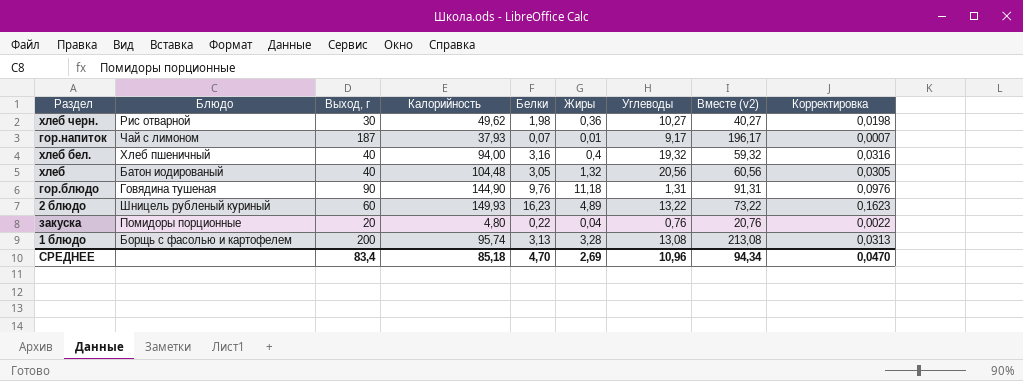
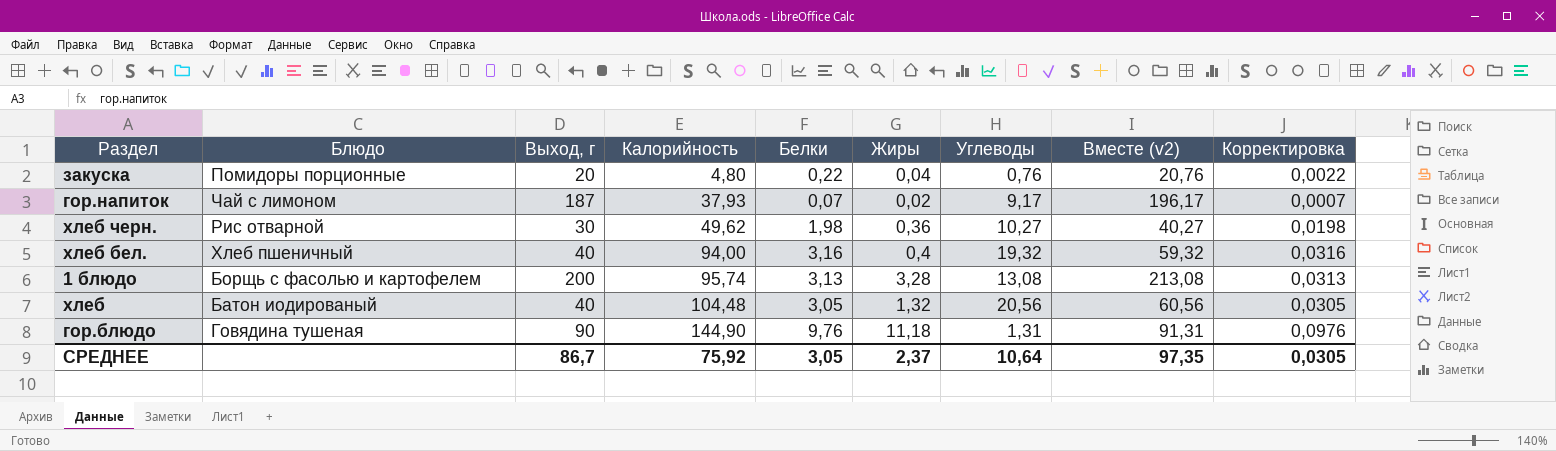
row order: none -> Калорийность ascending
row 2 блюдо: Шницель рубленый куриный | 60 | 149,93 | 16,23 | 4,89 | 13,22 | 73,22 | 0,1623 -> none
гор.напиток | Жиры: 0,01 -> 0,02
СРЕДНЕЕ | Выход, г: 83,4 -> 86,7
СРЕДНЕЕ | Калорийность: 85,18 -> 75,92
СРЕДНЕЕ | Белки: 4,70 -> 3,05
СРЕДНЕЕ | Жиры: 2,69 -> 2,37
СРЕДНЕЕ | Углеводы: 10,96 -> 10,64
СРЕДНЕЕ | Вместе (v2): 94,34 -> 97,35
СРЕДНЕЕ | Корректировка: 0,0470 -> 0,0305

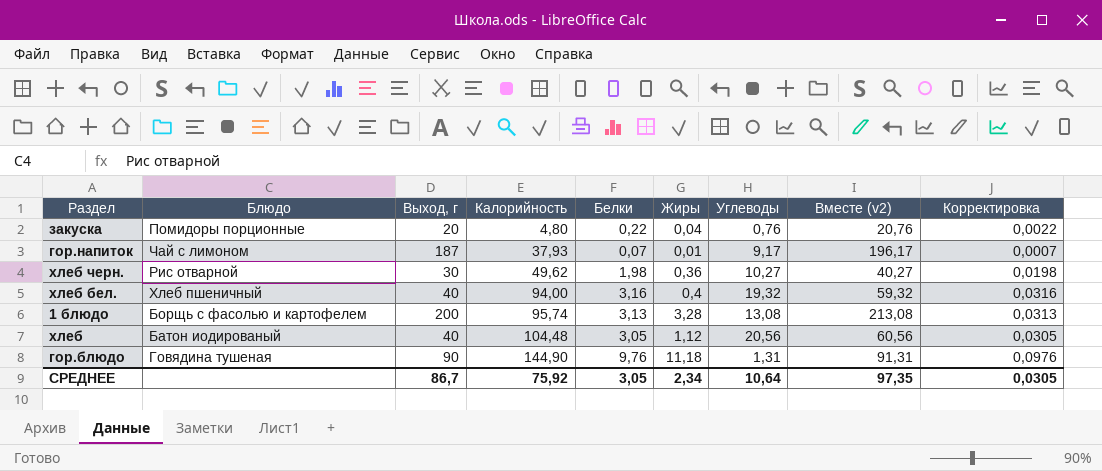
гор.напиток | Жиры: 0,02 -> 0,01
хлеб | Жиры: 1,32 -> 1,12
СРЕДНЕЕ | Жиры: 2,37 -> 2,34

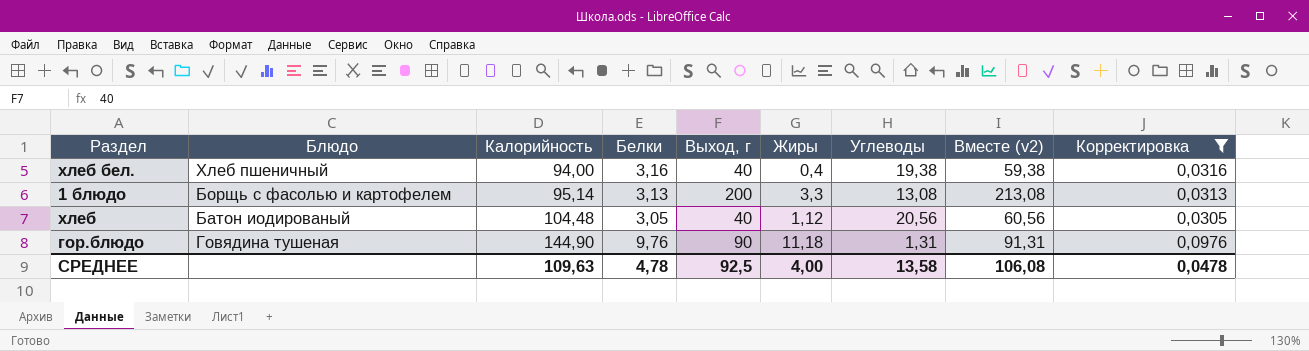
filter: none -> Корректировка >= 0,0305
column Выход, г | position: 3 -> 5
хлеб бел. | Углеводы: 19,32 -> 19,38
хлеб бел. | Вместе (v2): 59,32 -> 59,38
1 блюдо | Калорийность: 95,74 -> 95,14
1 блюдо | Жиры: 3,28 -> 3,3
СРЕДНЕЕ | Калорийность: 75,92 -> 109,63
СРЕДНЕЕ | Белки: 3,05 -> 4,78
СРЕДНЕЕ | Выход, г: 86,7 -> 92,5
СРЕДНЕЕ | Жиры: 2,34 -> 4,00
СРЕДНЕЕ | Углеводы: 10,64 -> 13,58
СРЕДНЕЕ | Вместе (v2): 97,35 -> 106,08
СРЕДНЕЕ | Корректировка: 0,0305 -> 0,0478

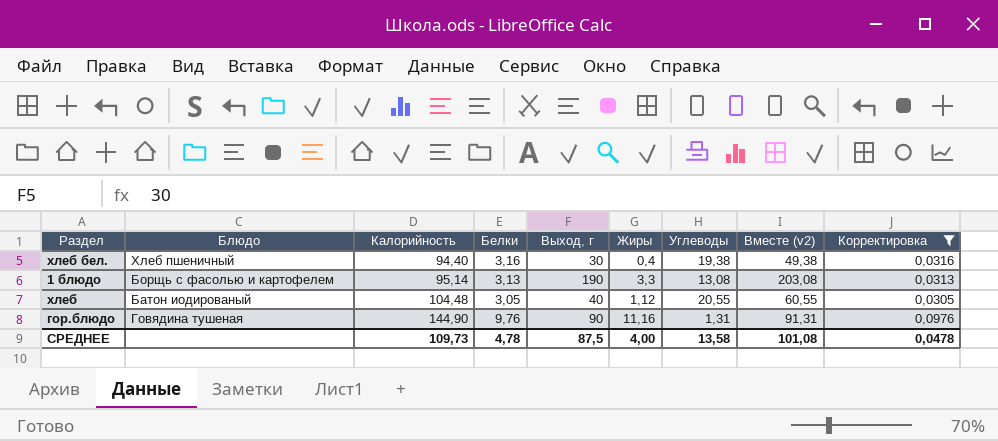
хлеб бел. | Калорийность: 94,00 -> 94,40
хлеб бел. | Выход, г: 40 -> 30
хлеб бел. | Вместе (v2): 59,38 -> 49,38
1 блюдо | Выход, г: 200 -> 190
1 блюдо | Вместе (v2): 213,08 -> 203,08
хлеб | Углеводы: 20,56 -> 20,55
хлеб | Вместе (v2): 60,56 -> 60,55
гор.блюдо | Жиры: 11,18 -> 11,16
СРЕДНЕЕ | Калорийность: 109,63 -> 109,73
СРЕДНЕЕ | Выход, г: 92,5 -> 87,5
СРЕДНЕЕ | Вместе (v2): 106,08 -> 101,08

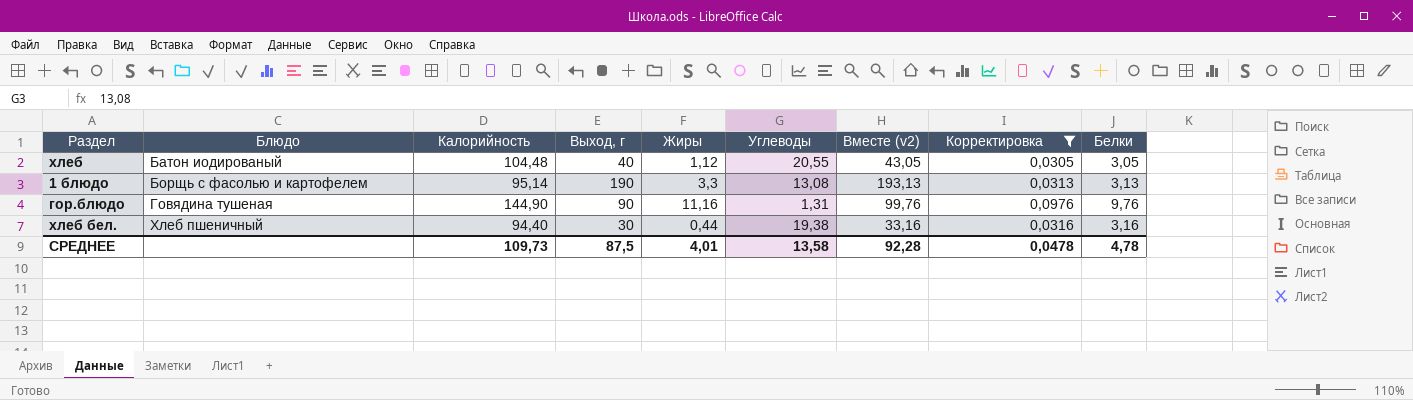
row order: Калорийность ascending -> Блюдо ascending
column Вместе (v2) | formula: [Выход, г] + [Углеводы] -> [Выход, г] + [Белки]
column Белки | position: 4 -> 9
хлеб бел. | Жиры: 0,4 -> 0,44
СРЕДНЕЕ | Жиры: 4,00 -> 4,01
СРЕДНЕЕ | Вместе (v2): 101,08 -> 92,28

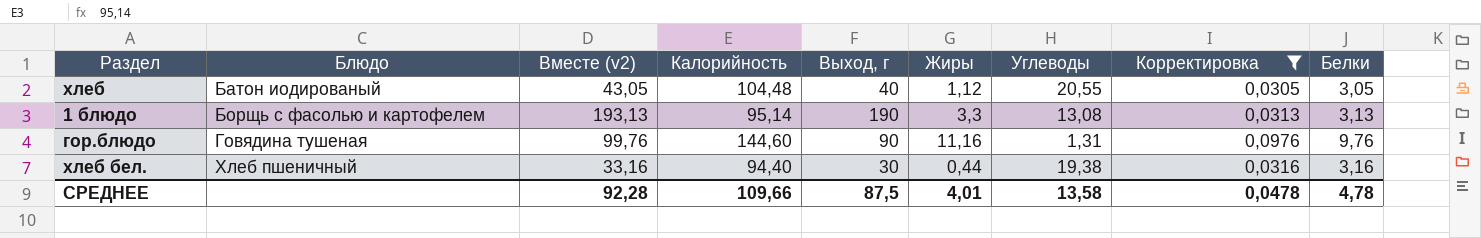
column Вместе (v2) | position: 7 -> 3
гор.блюдо | Калорийность: 144,90 -> 144,60
СРЕДНЕЕ | Калорийность: 109,73 -> 109,66

